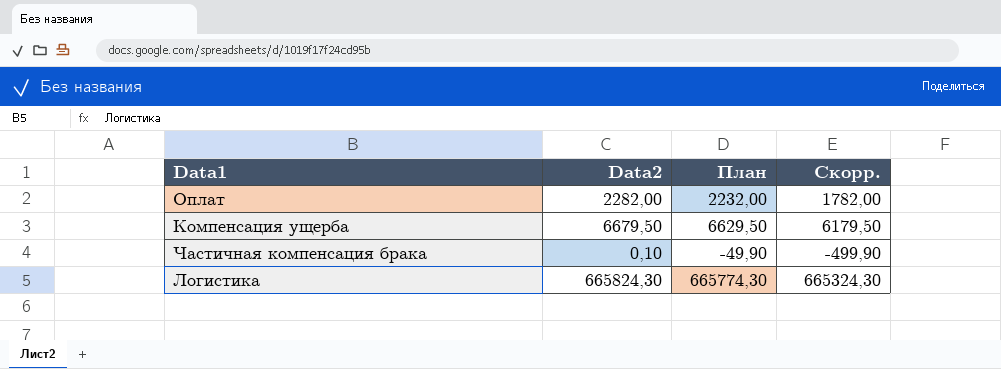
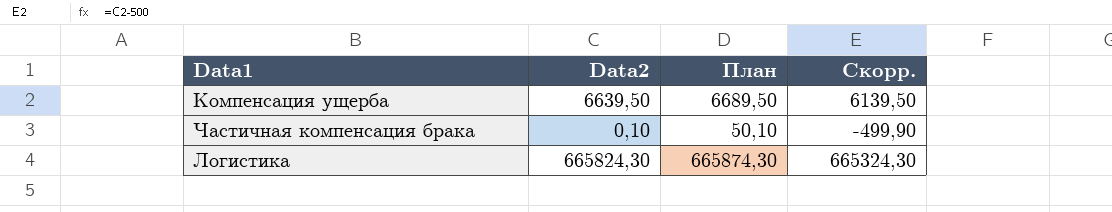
column План | formula: [Data2] - 50 -> [Data2] + 50
row Оплат: 2282,00 | 2232,00 | 1782,00 -> none
Компенсация ущерба | Data2: 6679,50 -> 6639,50
Компенсация ущерба | Скорр.: 6179,50 -> 6139,50

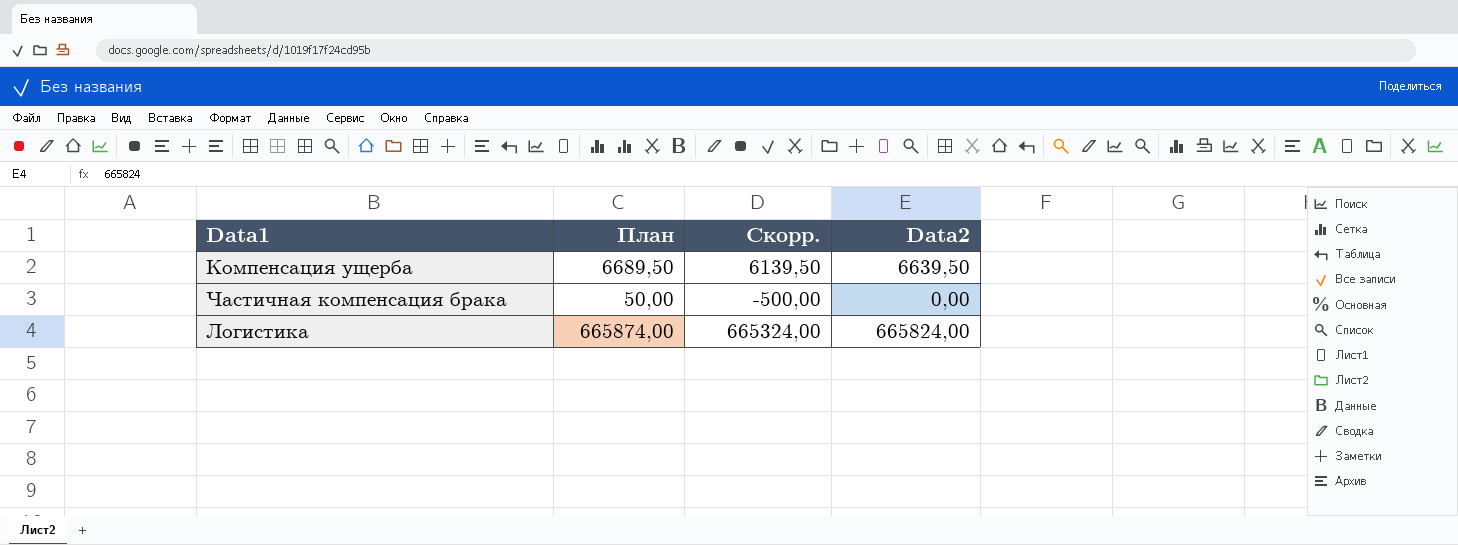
column Data2 | position: 2 -> 4
Частичная компенсация брака | План: 50,10 -> 50,00
Частичная компенсация брака | Скорр.: -499,90 -> -500,00
Частичная компенсация брака | Data2: 0,10 -> 0,00
Логистика | План: 665874,30 -> 665874,00
Логистика | Скорр.: 665324,30 -> 665324,00
Логистика | Data2: 665824,30 -> 665824,00

